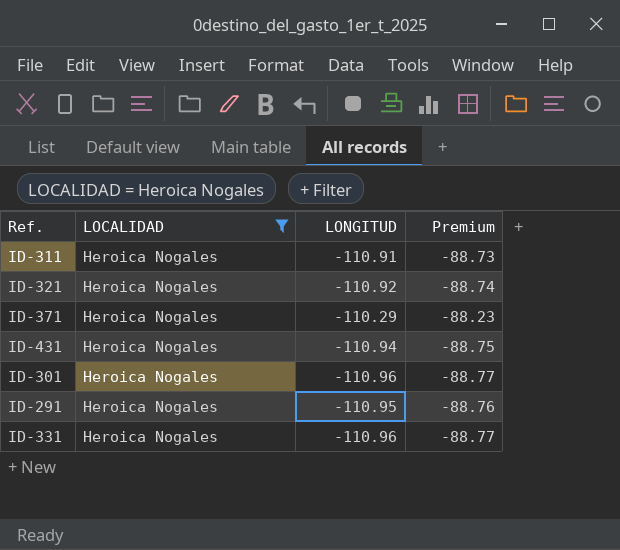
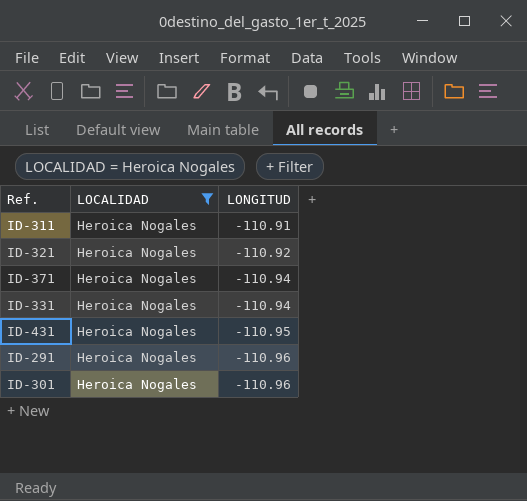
row order: none -> LONGITUD descending
column Premium | formula: [LONGITUD] * 0.8 -> none
ID-371 | LONGITUD: -110.29 -> -110.94
ID-331 | LONGITUD: -110.96 -> -110.94
ID-431 | LONGITUD: -110.94 -> -110.95
ID-291 | LONGITUD: -110.95 -> -110.96

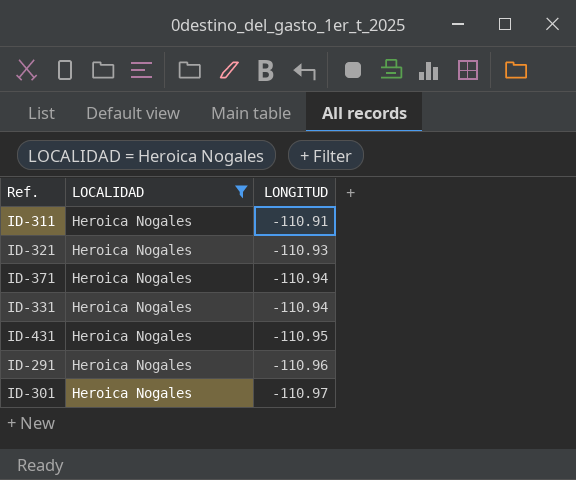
ID-321 | LONGITUD: -110.92 -> -110.93
ID-301 | LONGITUD: -110.96 -> -110.97

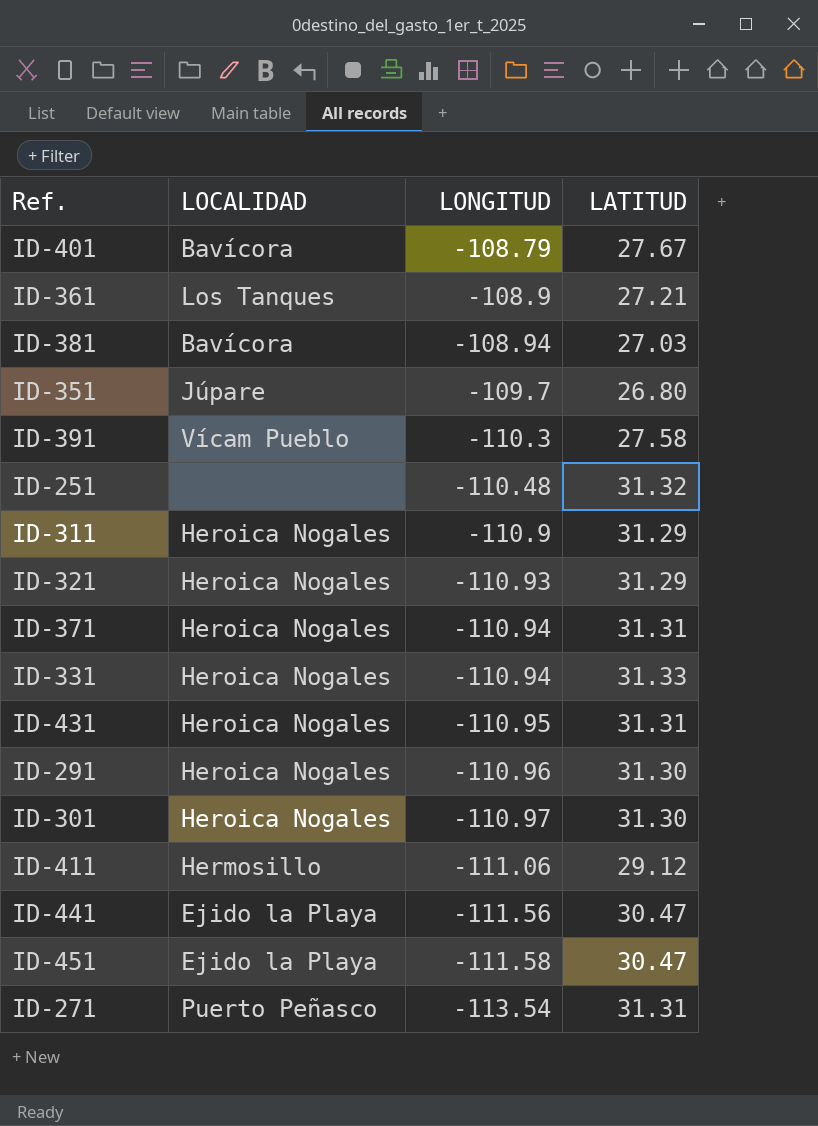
filter: LOCALIDAD = Heroica Nogales -> none
column LATITUD | position: none -> 4
ID-311 | LONGITUD: -110.91 -> -110.9

